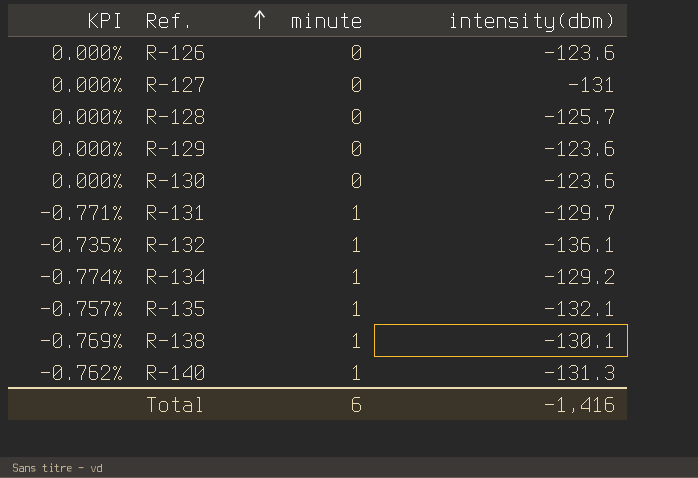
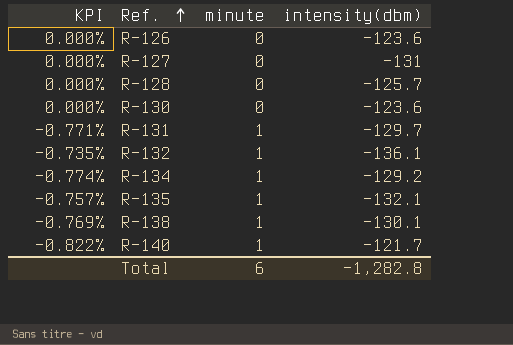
row R-129: 0.000% | 0 | -123.6 -> none
R-140 | KPI: -0.762% -> -0.822%
R-140 | intensity(dbm): -131.3 -> -121.7
Total | intensity(dbm): -1,416 -> -1,282.8

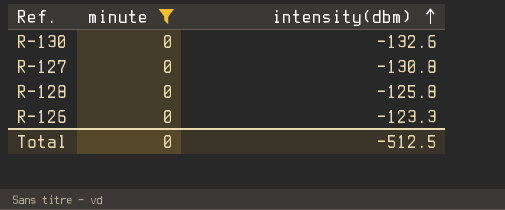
filter: none -> minute = 0
row order: Ref. ascending -> intensity(dbm) ascending
column KPI | formula: [minute] / [intensity(dbm)] -> none
R-130 | intensity(dbm): -123.6 -> -132.6
R-127 | intensity(dbm): -131 -> -130.8
R-128 | intensity(dbm): -125.7 -> -125.8
R-126 | intensity(dbm): -123.6 -> -123.3
Total | minute: 6 -> 0
Total | intensity(dbm): -1,282.8 -> -512.5

